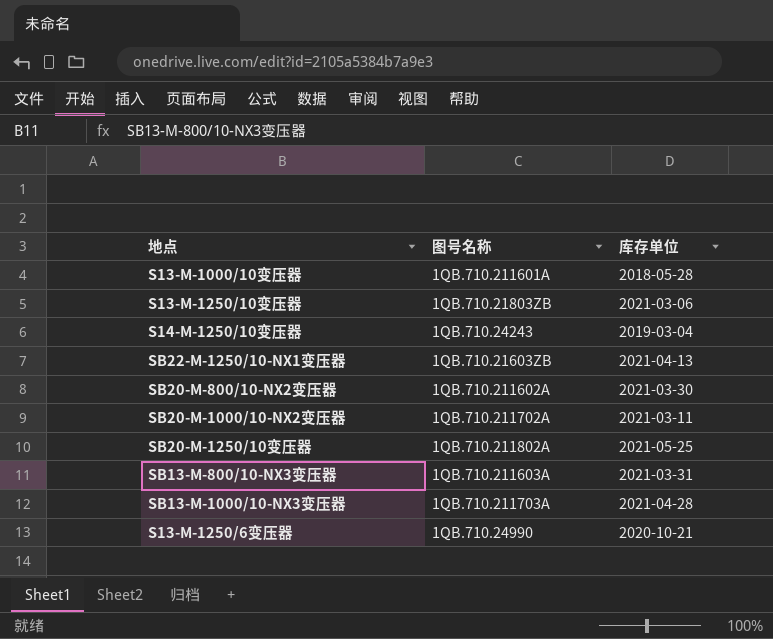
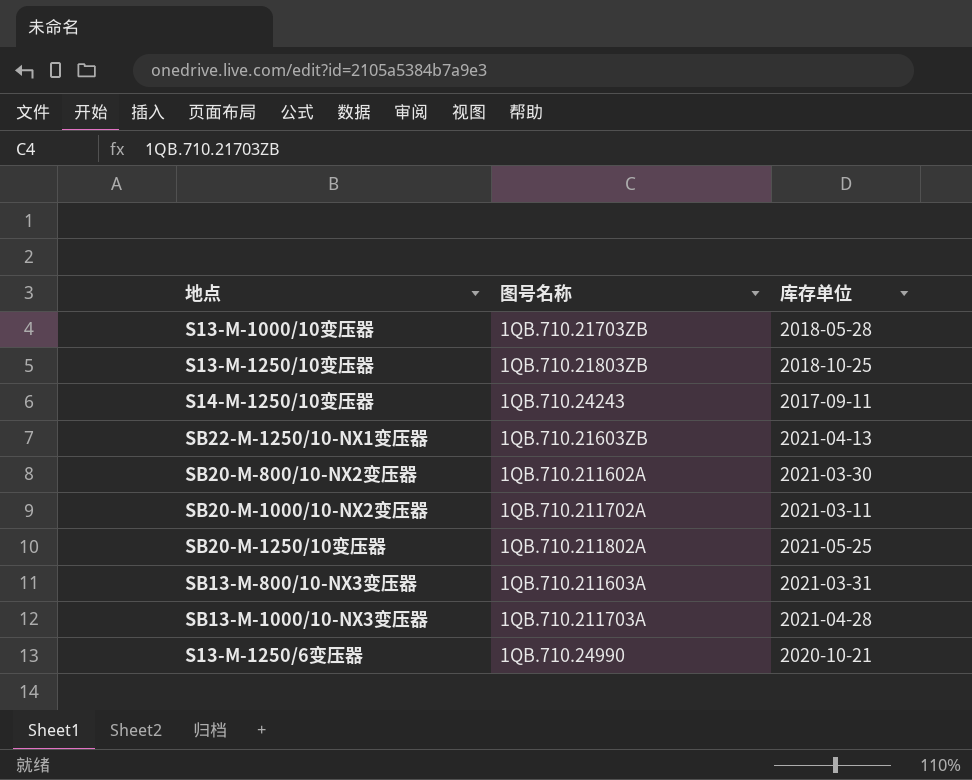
S13-M-1000/10变压器 | 图号名称: 1QB.710.211601A -> 1QB.710.21703ZB
S13-M-1250/10变压器 | 库存单位: 2021-03-06 -> 2018-10-25
S14-M-1250/10变压器 | 库存单位: 2019-03-04 -> 2017-09-11

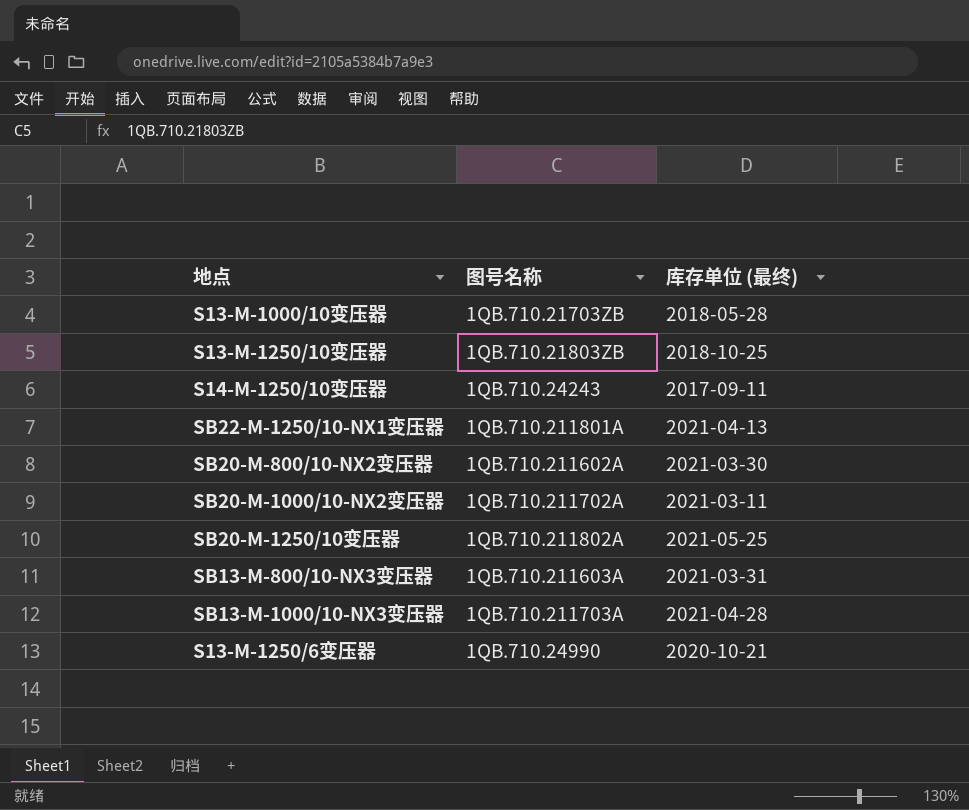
column name: 库存单位 -> 库存单位 (最终)
SB22-M-1250/10-NX1变压器 | 图号名称: 1QB.710.21603ZB -> 1QB.710.211801A

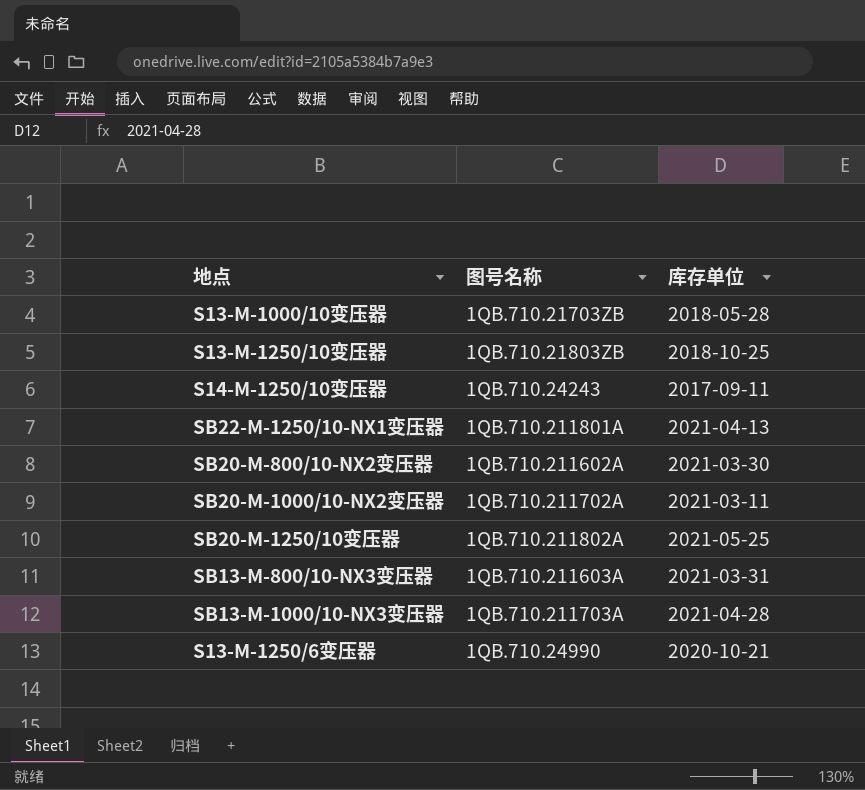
column name: 库存单位 (最终) -> 库存单位

